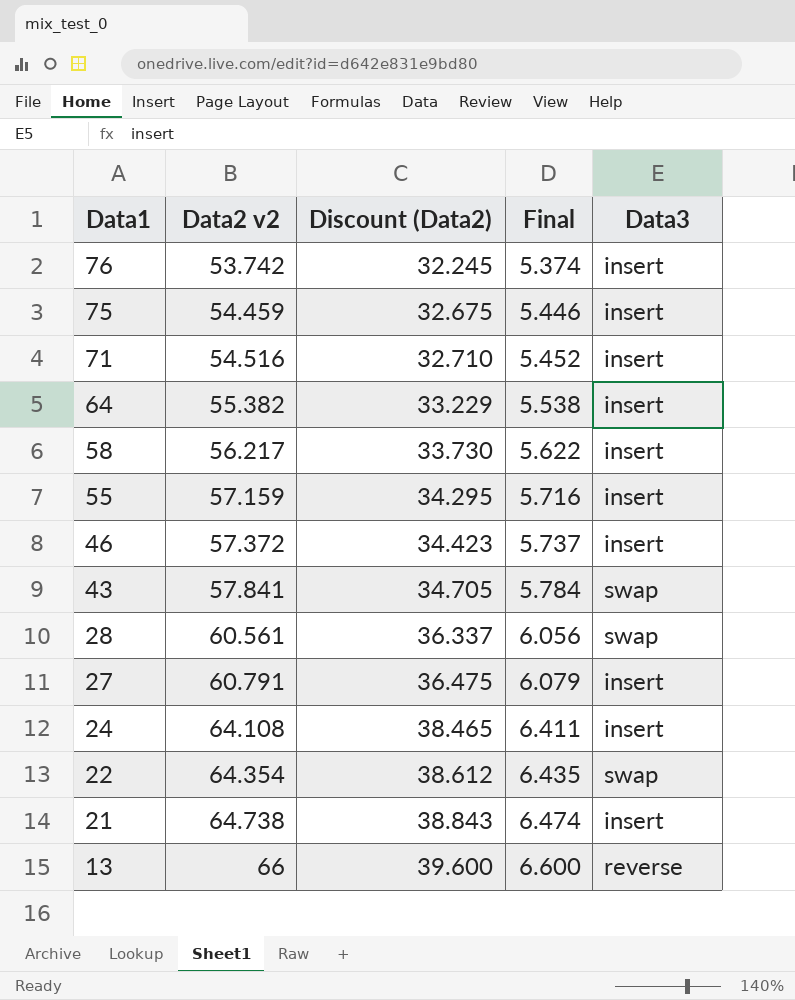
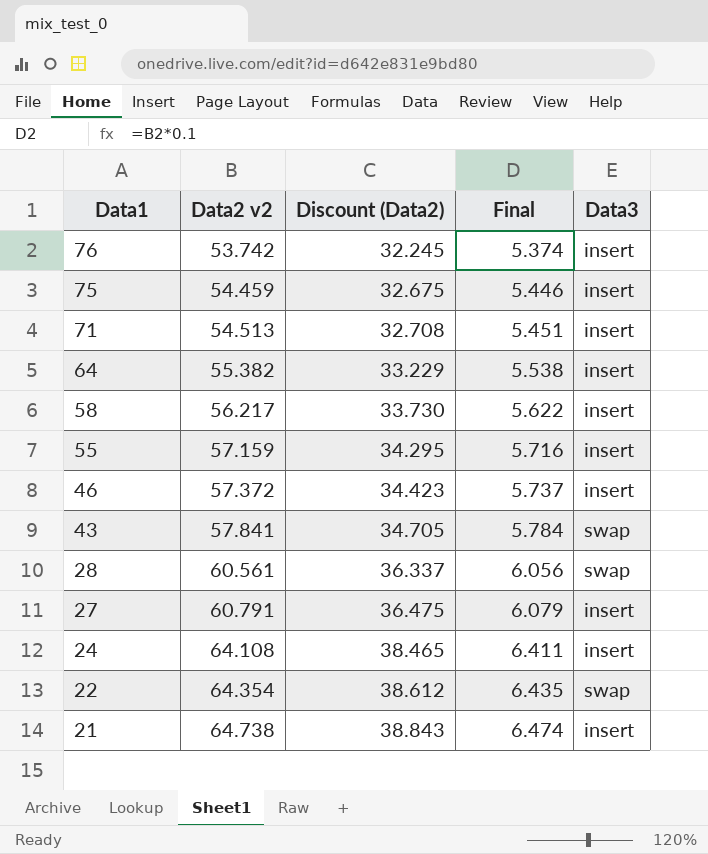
row 13: 66 | 39.600 | 6.600 | reverse -> none
71 | Data2 v2: 54.516 -> 54.513
71 | Discount (Data2): 32.710 -> 32.708
71 | Final: 5.452 -> 5.451

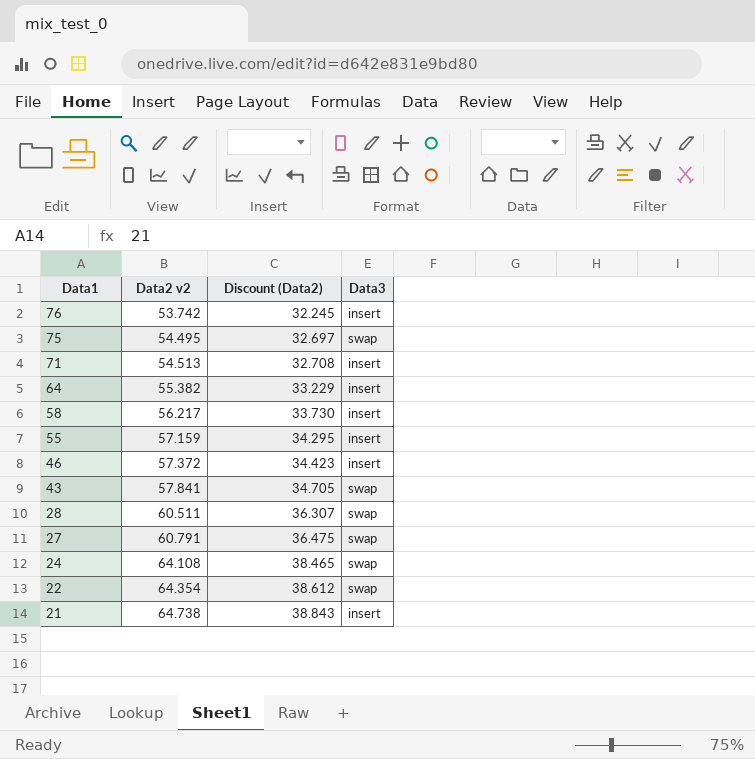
column Final | formula: [Data2 v2] * 0.1 -> none
75 | Data2 v2: 54.459 -> 54.495
75 | Discount (Data2): 32.675 -> 32.697
75 | Data3: insert -> swap
28 | Data2 v2: 60.561 -> 60.511
28 | Discount (Data2): 36.337 -> 36.307
27 | Data3: insert -> swap
24 | Data3: insert -> swap

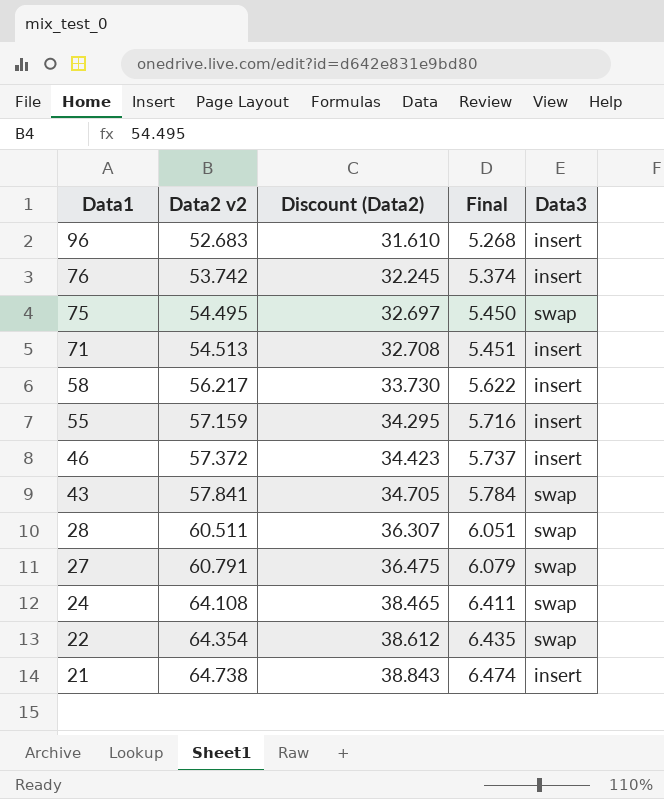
column Final | formula: none -> [Data2 v2] * 0.1
row 64: 55.382 | 33.229 | insert -> none
row 96: none -> 52.683 | 31.610 | 5.268 | insert

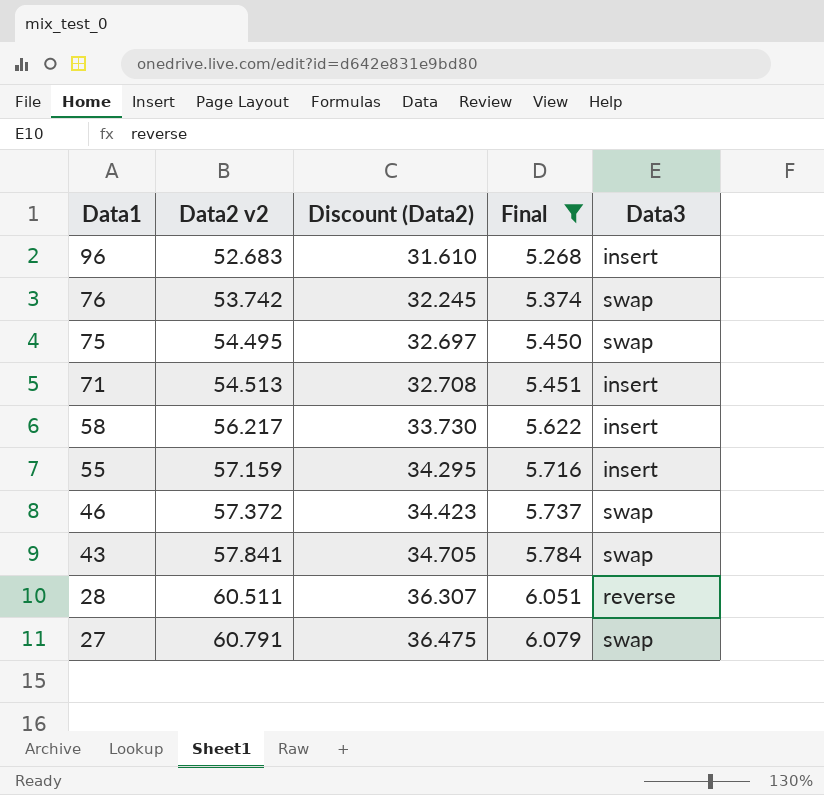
filter: none -> Final <= 6.079
76 | Data3: insert -> swap
46 | Data3: insert -> swap
28 | Data3: swap -> reverse

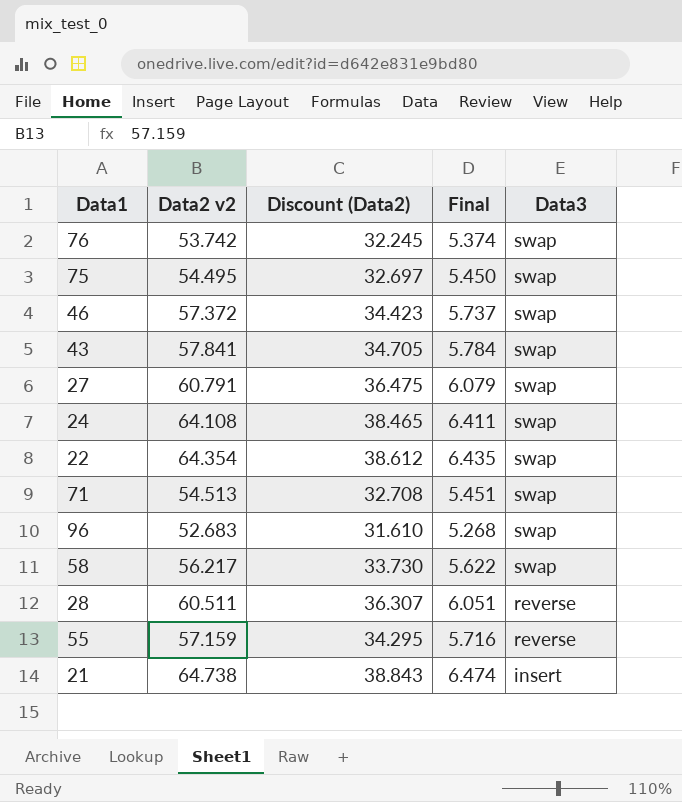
filter: Final <= 6.079 -> none
row order: Data1 descending -> Data3 descending
71 | Data3: insert -> swap
96 | Data3: insert -> swap
58 | Data3: insert -> swap
55 | Data3: insert -> reverse

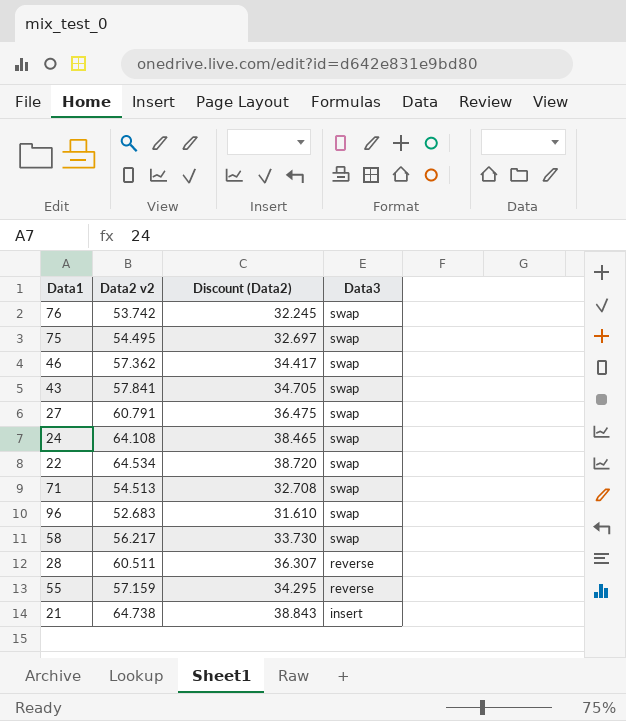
column Final | formula: [Data2 v2] * 0.1 -> none
46 | Data2 v2: 57.372 -> 57.362
46 | Discount (Data2): 34.423 -> 34.417
22 | Data2 v2: 64.354 -> 64.534
22 | Discount (Data2): 38.612 -> 38.720

